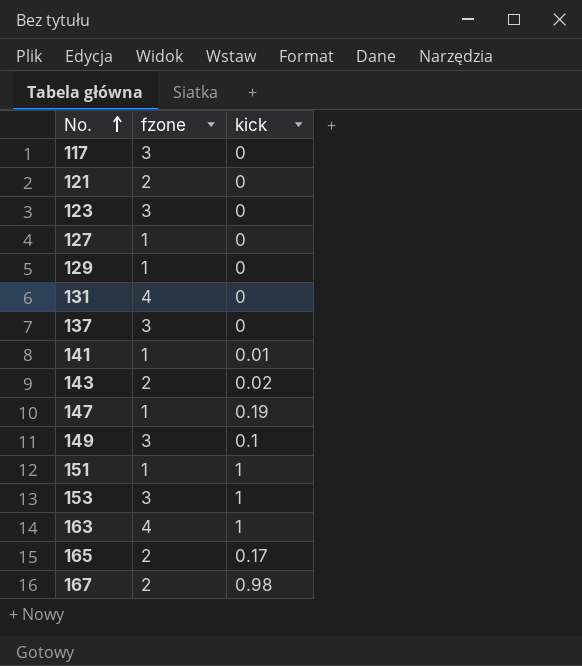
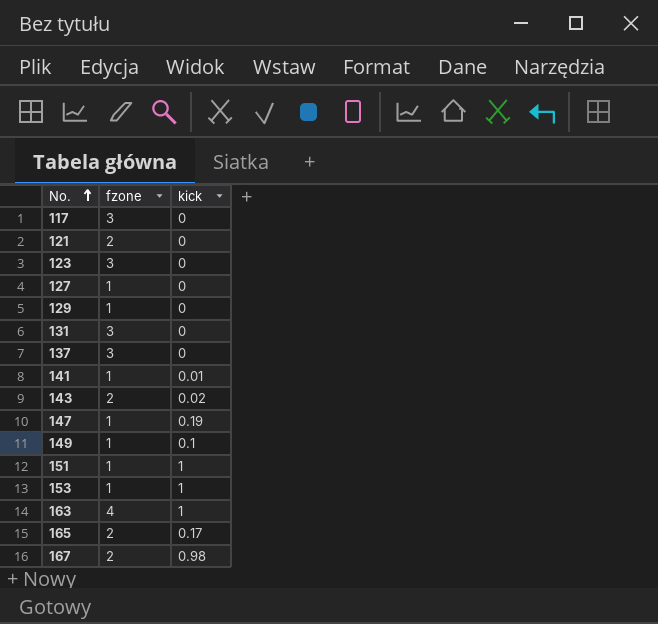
131 | fzone: 4 -> 3
149 | fzone: 3 -> 1
153 | fzone: 3 -> 1

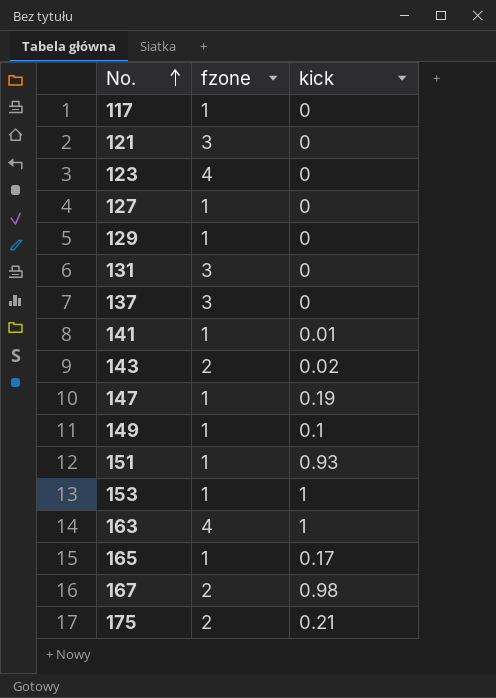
117 | fzone: 3 -> 1
121 | fzone: 2 -> 3
123 | fzone: 3 -> 4
151 | kick: 1 -> 0.93
165 | fzone: 2 -> 1
row 175: none -> 2 | 0.21

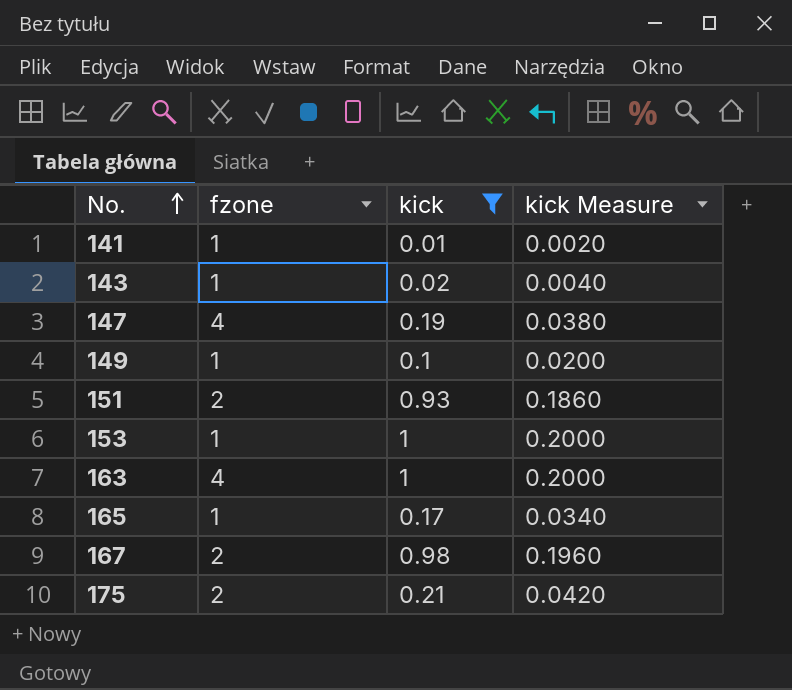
filter: none -> kick != 0
column kick Measure | formula: none -> [kick] * 0.2
143 | fzone: 2 -> 1
147 | fzone: 1 -> 4
151 | fzone: 1 -> 2

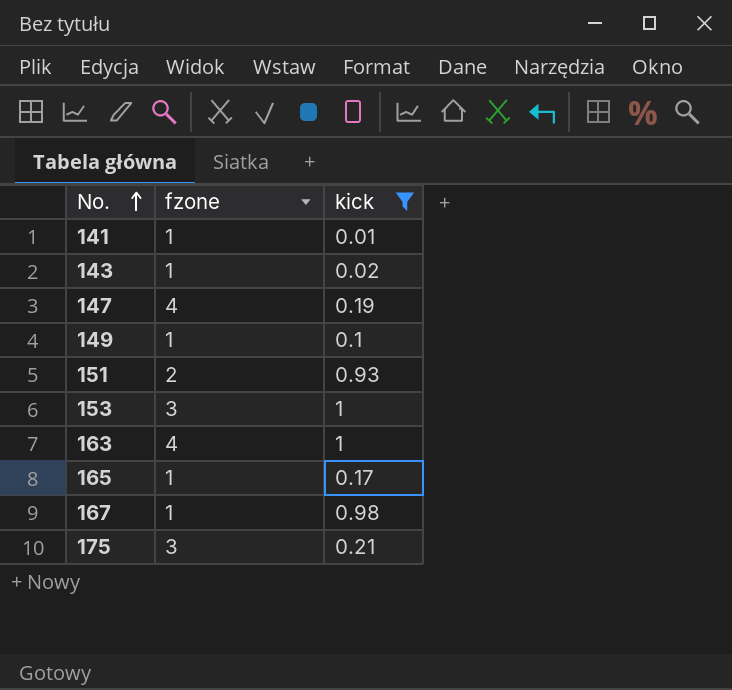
column kick Measure | formula: [kick] * 0.2 -> none
153 | fzone: 1 -> 3
167 | fzone: 2 -> 1
175 | fzone: 2 -> 3

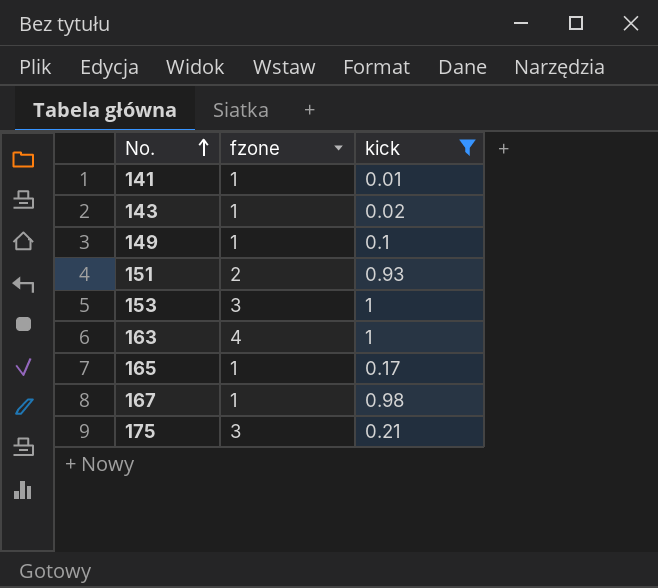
row 147: 4 | 0.19 -> none

